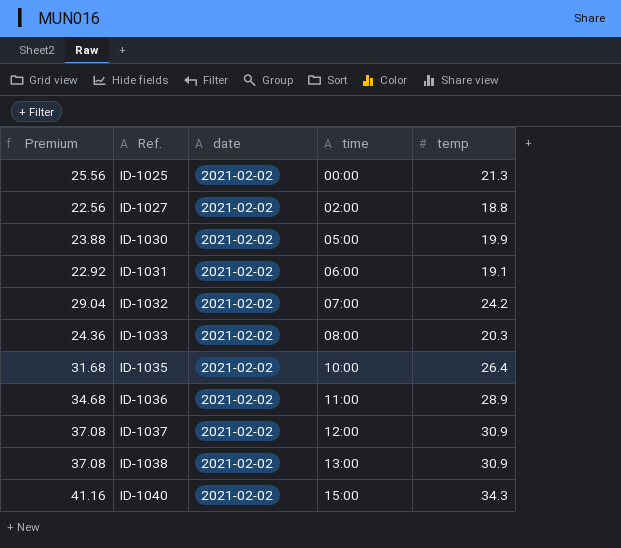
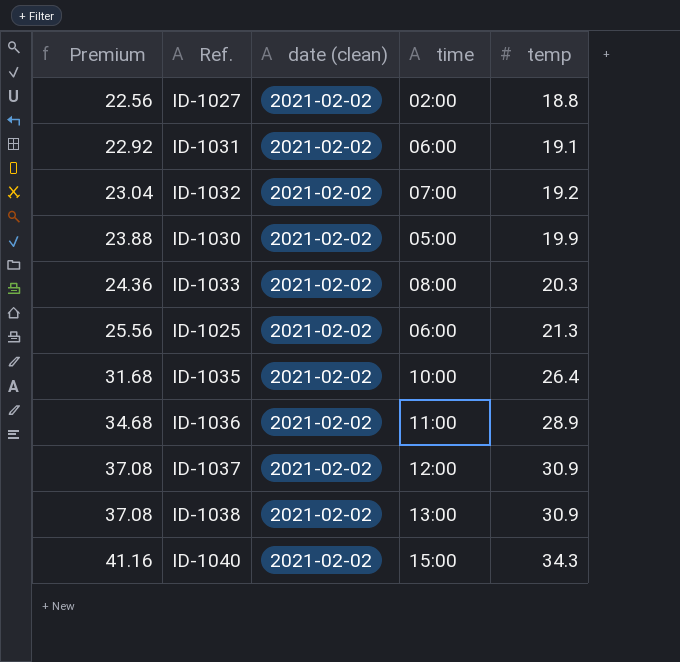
row order: Ref. ascending -> Premium ascending
column name: date -> date (clean)
ID-1032 | Premium: 29.04 -> 23.04
ID-1032 | temp: 24.2 -> 19.2
ID-1025 | time: 00:00 -> 06:00

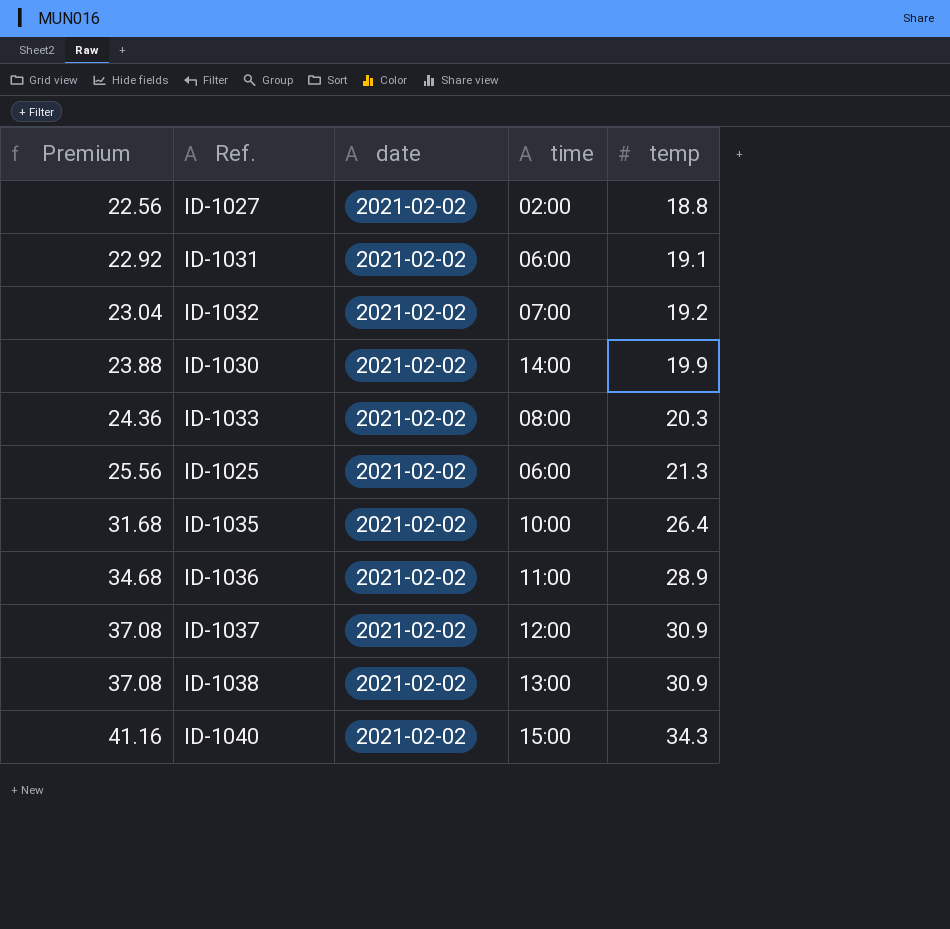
column name: date (clean) -> date
ID-1030 | time: 05:00 -> 14:00

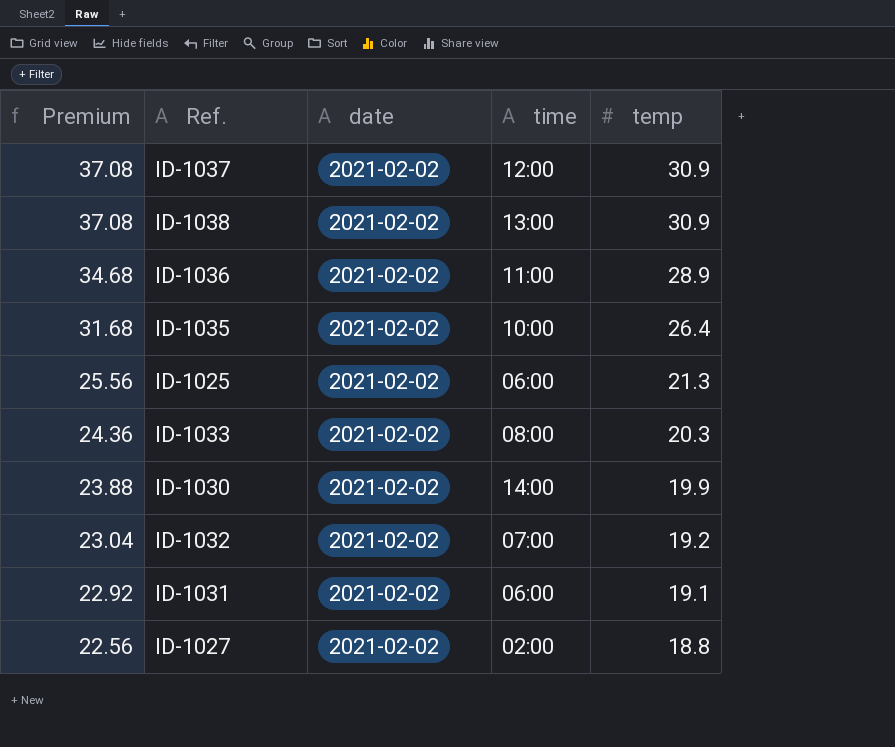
row order: Premium ascending -> Premium descending
row ID-1040: 41.16 | 2021-02-02 | 15:00 | 34.3 -> none

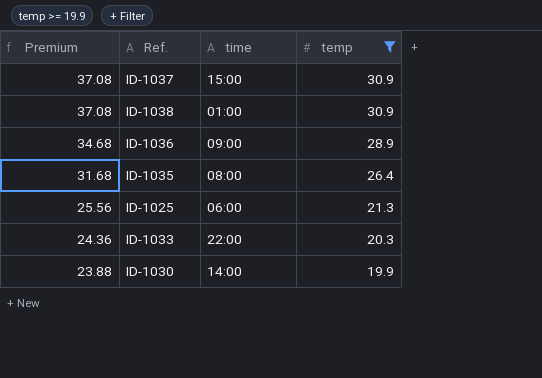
filter: none -> temp >= 19.9
column date | position: 3 -> none
ID-1037 | time: 12:00 -> 15:00
ID-1038 | time: 13:00 -> 01:00
ID-1036 | time: 11:00 -> 09:00
ID-1035 | time: 10:00 -> 08:00
ID-1033 | time: 08:00 -> 22:00

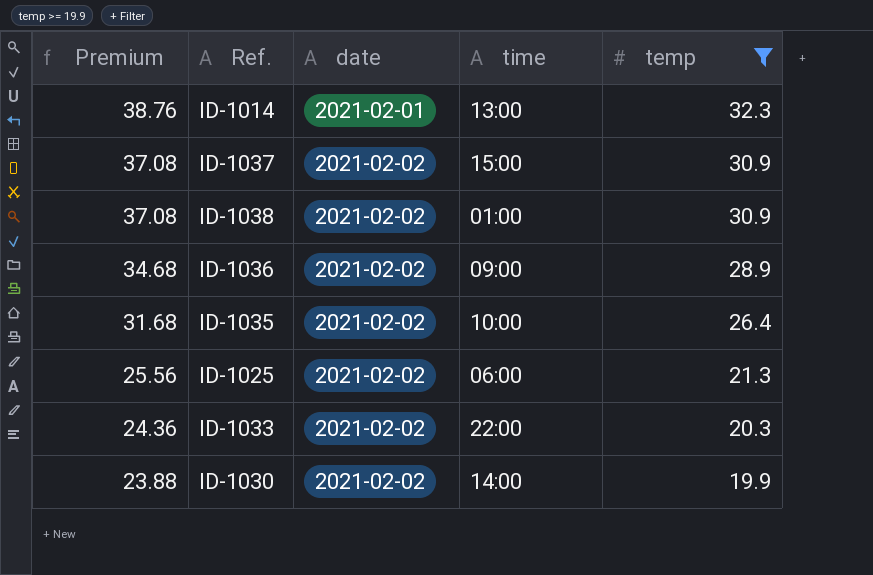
column date | position: none -> 3
row ID-1014: none -> 38.76 | 2021-02-01 | 13:00 | 32.3
ID-1035 | time: 08:00 -> 10:00

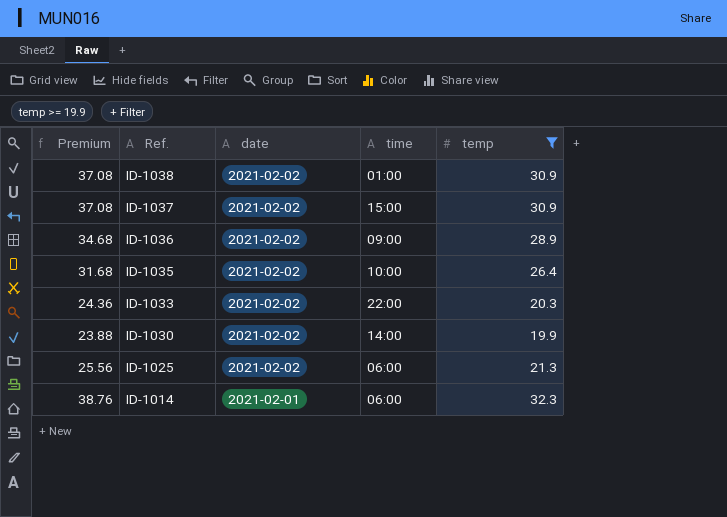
row order: Premium descending -> Ref. descending
ID-1014 | time: 13:00 -> 06:00

